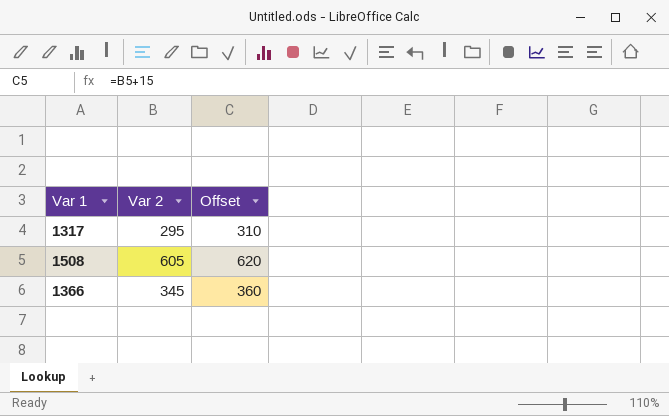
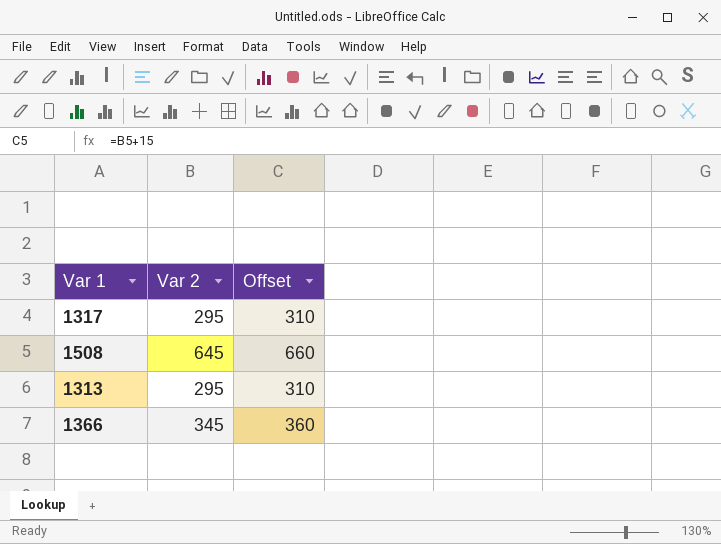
1508 | Var 2: 605 -> 645
1508 | Offset: 620 -> 660
row 1313: none -> 295 | 310

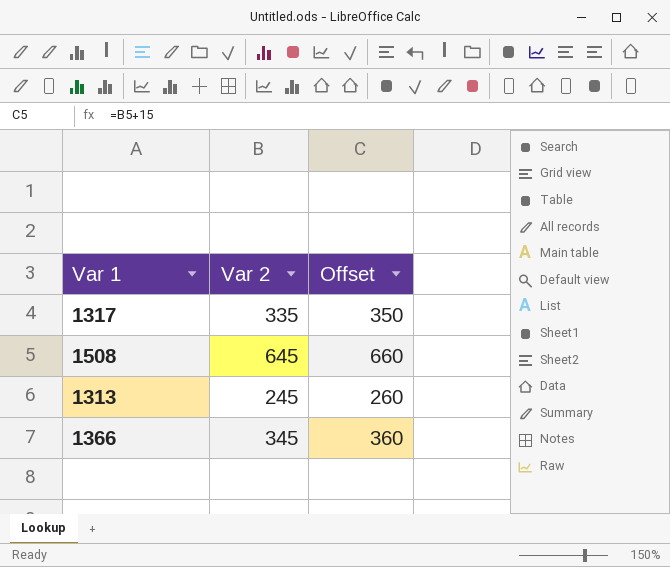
1317 | Var 2: 295 -> 335
1317 | Offset: 310 -> 350
1313 | Var 2: 295 -> 245
1313 | Offset: 310 -> 260

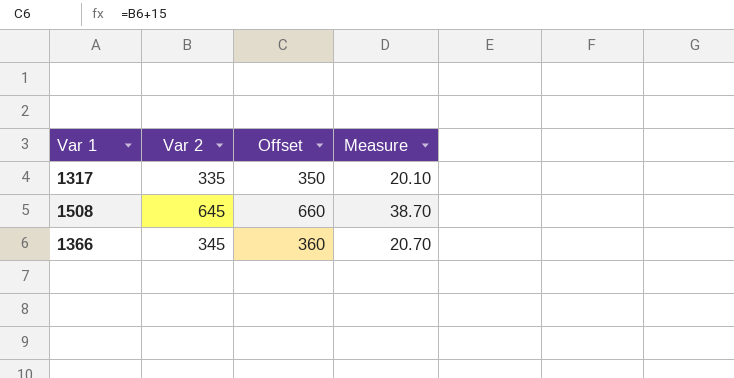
column Measure | formula: none -> [Var 2] * 0.06
row 1313: 245 | 260 -> none

